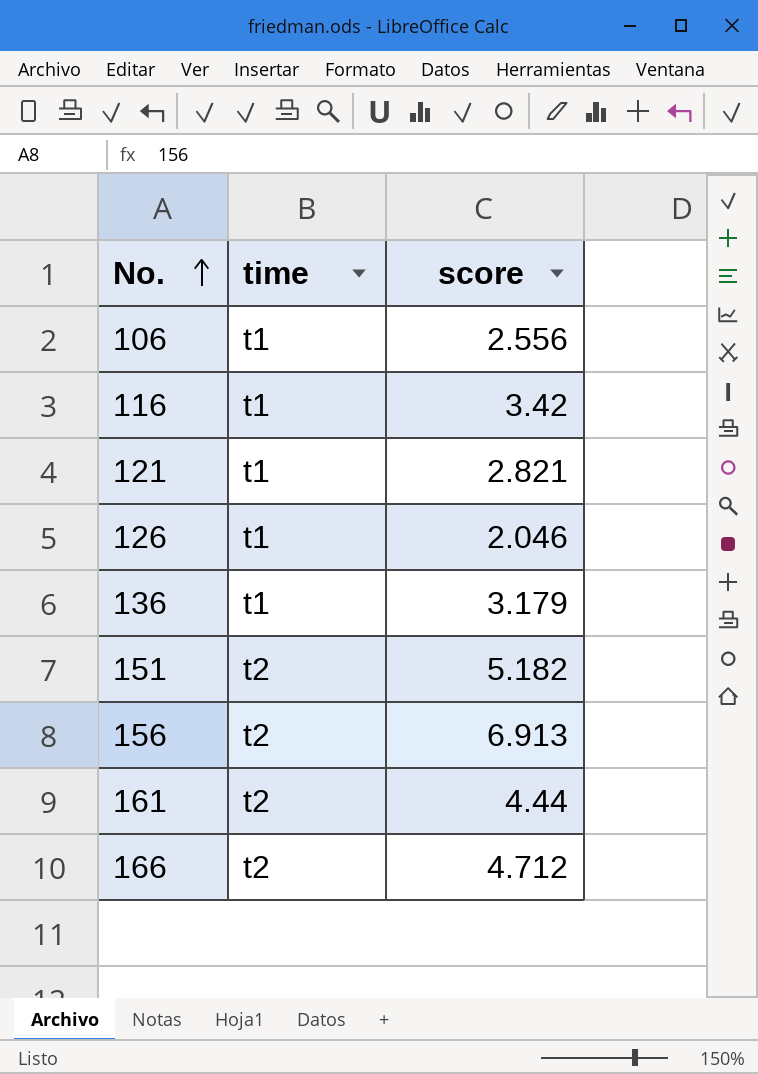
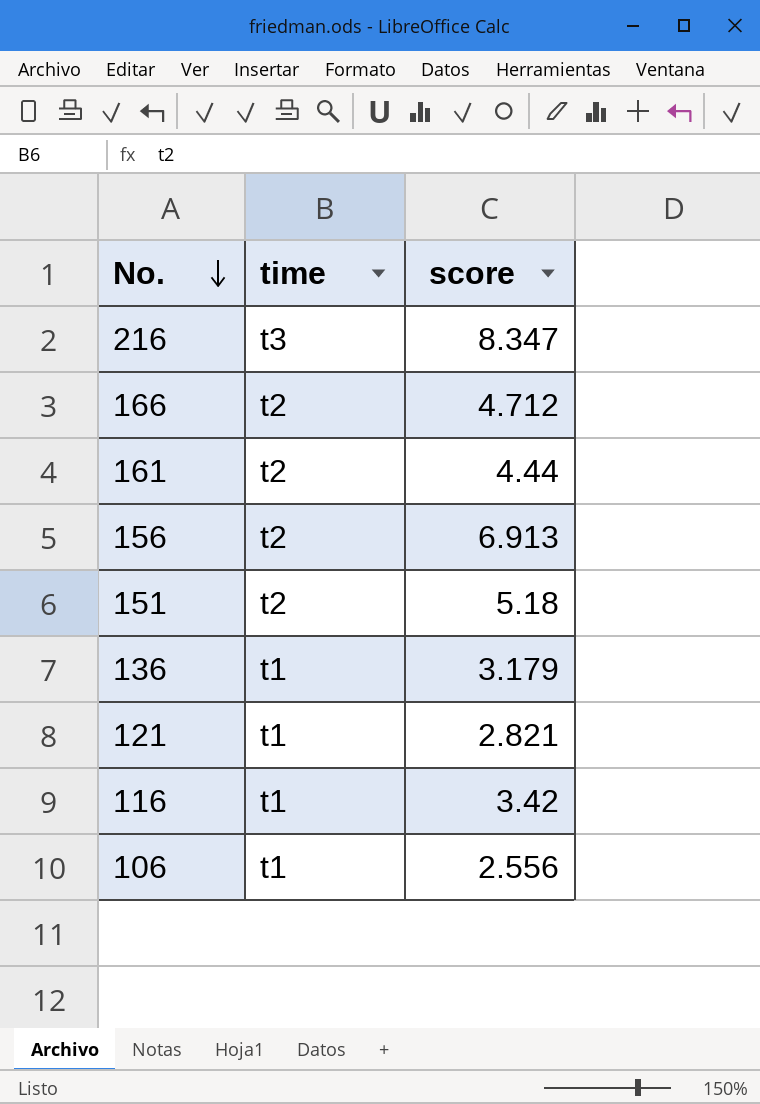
row order: No. ascending -> No. descending
row 126: t1 | 2.046 -> none
row 216: none -> t3 | 8.347
151 | score: 5.182 -> 5.18

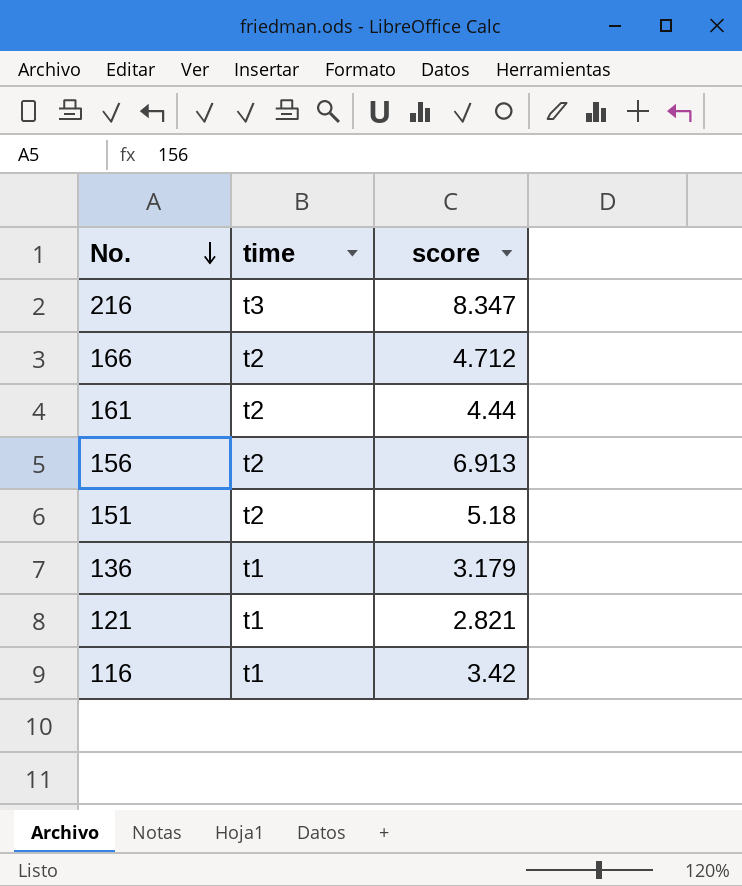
row 106: t1 | 2.556 -> none

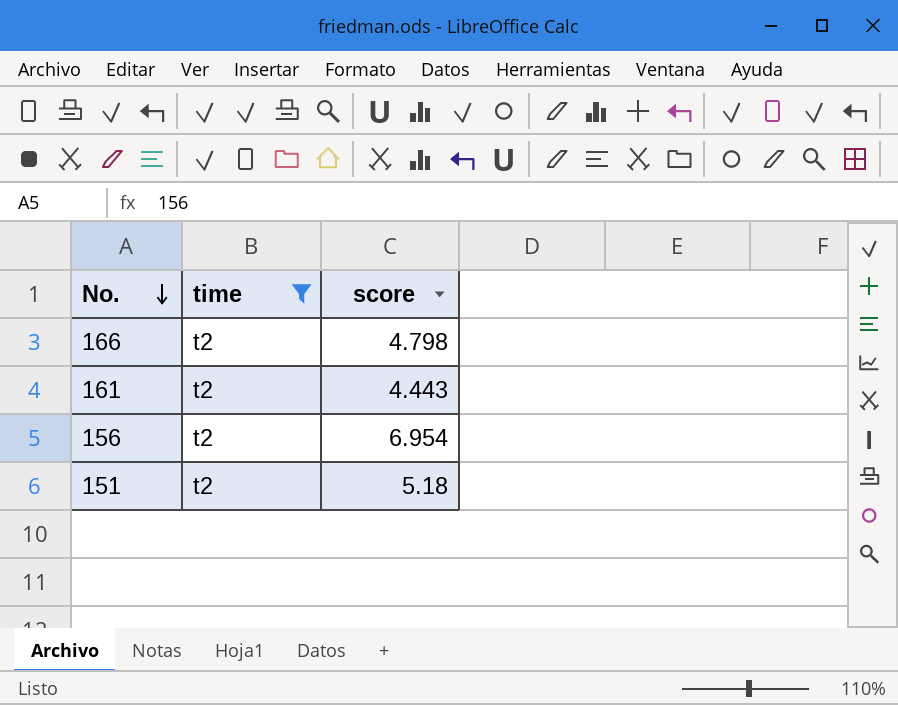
filter: none -> time = t2
166 | score: 4.712 -> 4.798
161 | score: 4.44 -> 4.443
156 | score: 6.913 -> 6.954

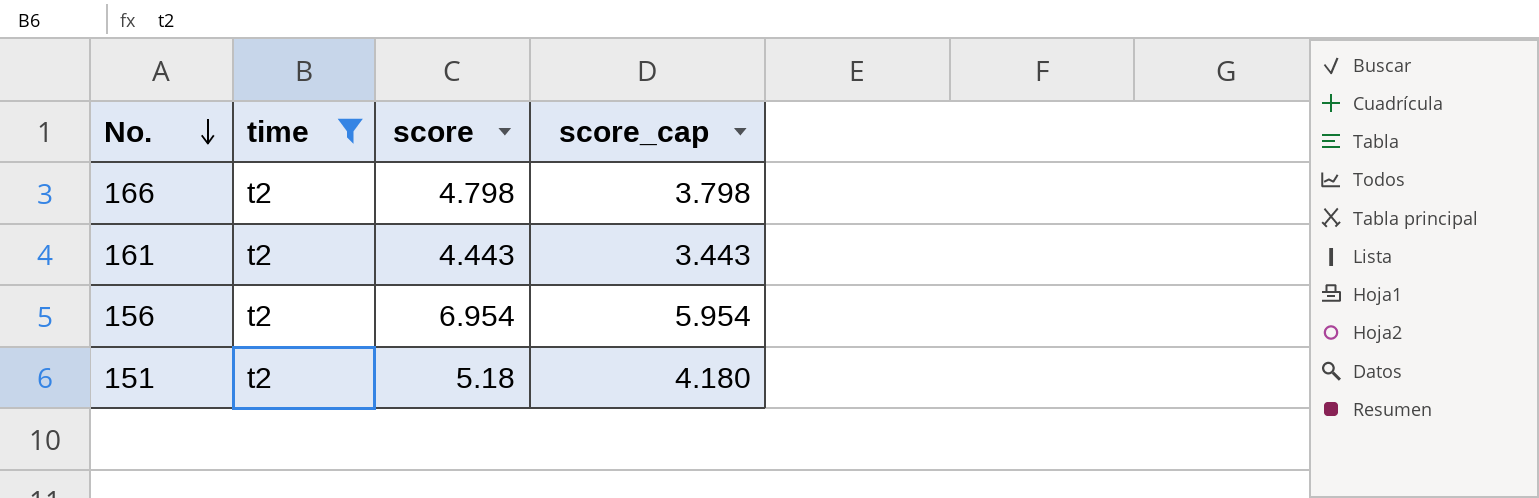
column score_cap | formula: none -> [score] - 1

